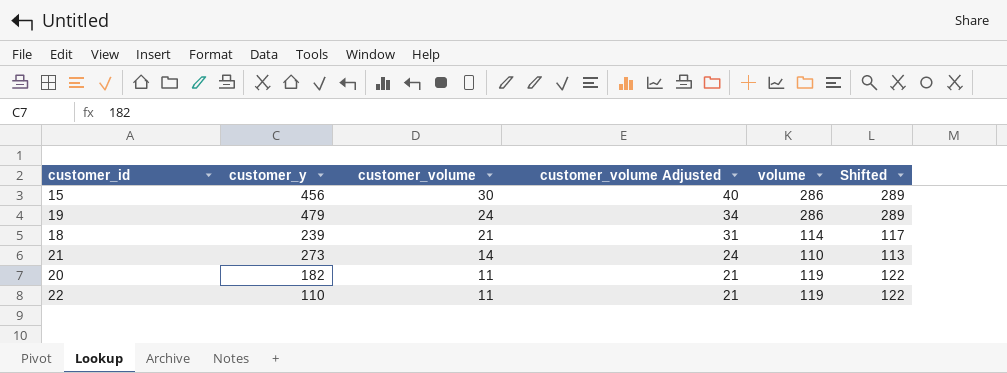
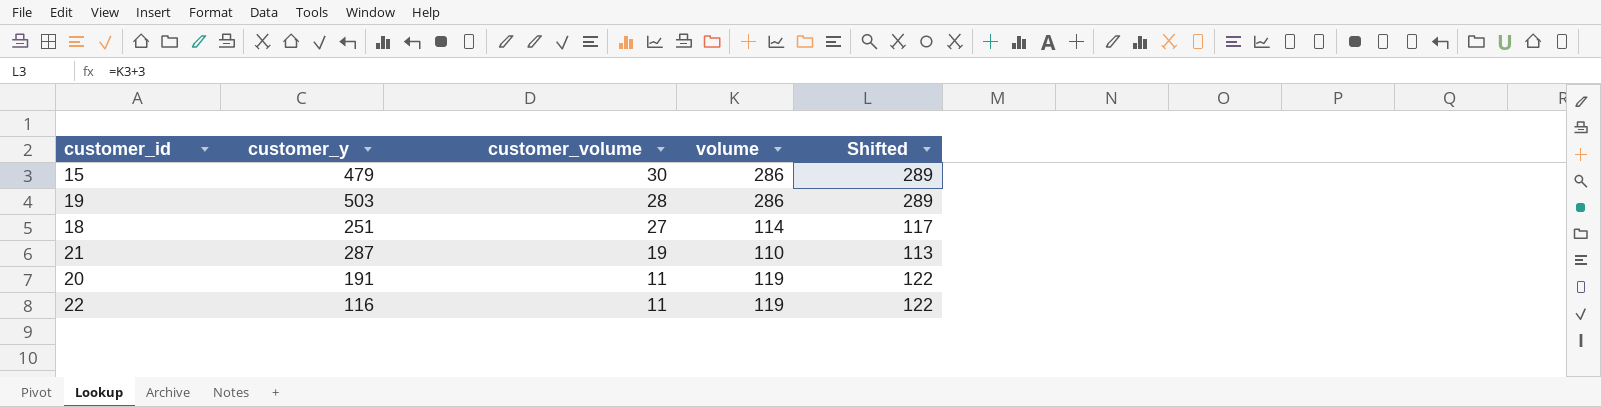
column customer_volume Adjusted | formula: [customer_volume] + 10 -> none
15 | customer_y: 456 -> 479
19 | customer_y: 479 -> 503
19 | customer_volume: 24 -> 28
18 | customer_y: 239 -> 251
18 | customer_volume: 21 -> 27
21 | customer_y: 273 -> 287
21 | customer_volume: 14 -> 19
20 | customer_y: 182 -> 191
22 | customer_y: 110 -> 116

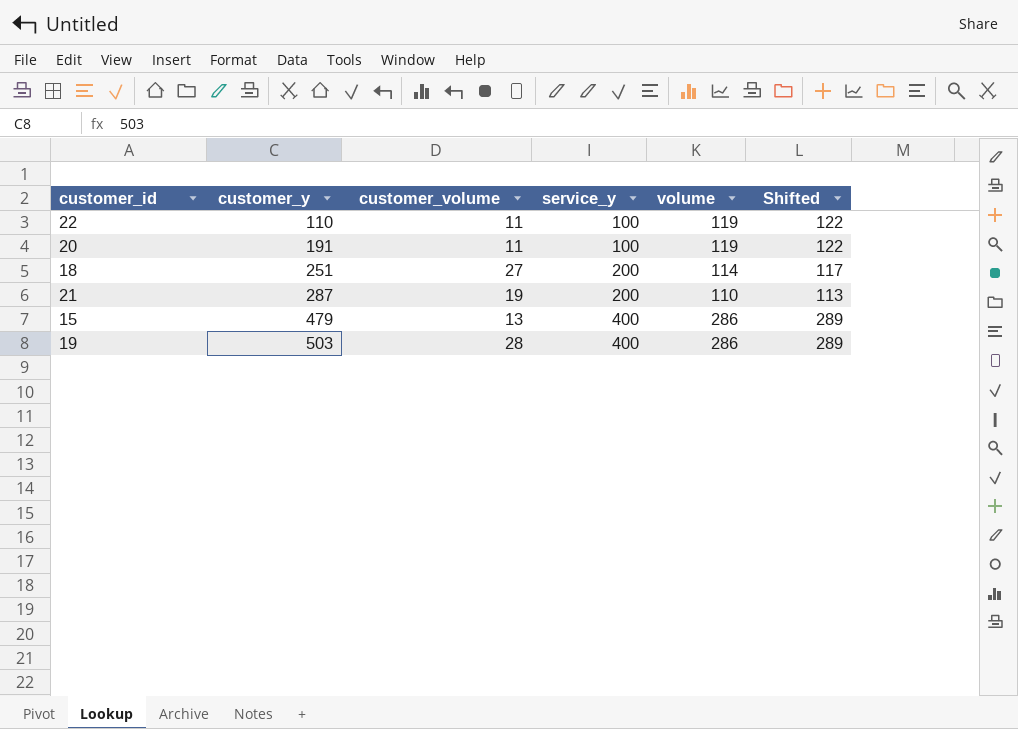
row order: customer_volume descending -> customer_y ascending
column service_y | position: none -> 4
22 | customer_y: 116 -> 110
15 | customer_volume: 30 -> 13

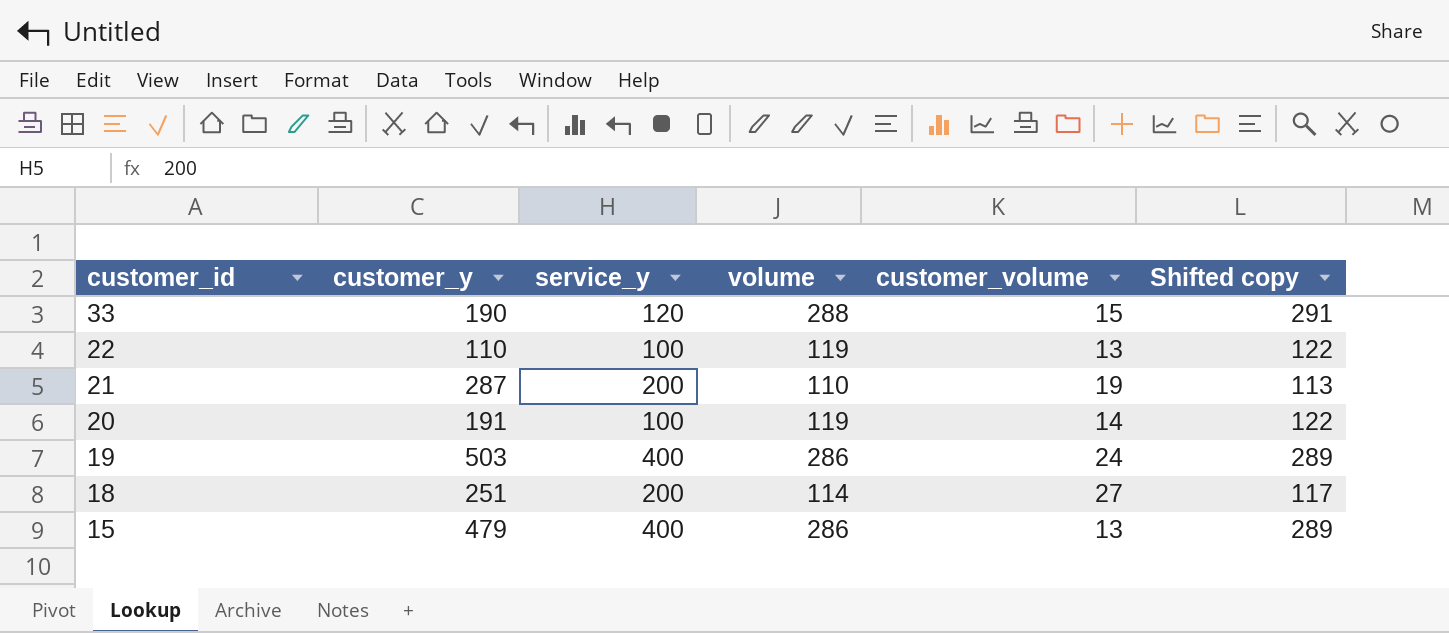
row order: customer_y ascending -> customer_id descending
column customer_volume | position: 3 -> 5
column name: Shifted -> Shifted copy
row 33: none -> 190 | 120 | 288 | 15 | 291
22 | customer_volume: 11 -> 13
20 | customer_volume: 11 -> 14
19 | customer_volume: 28 -> 24

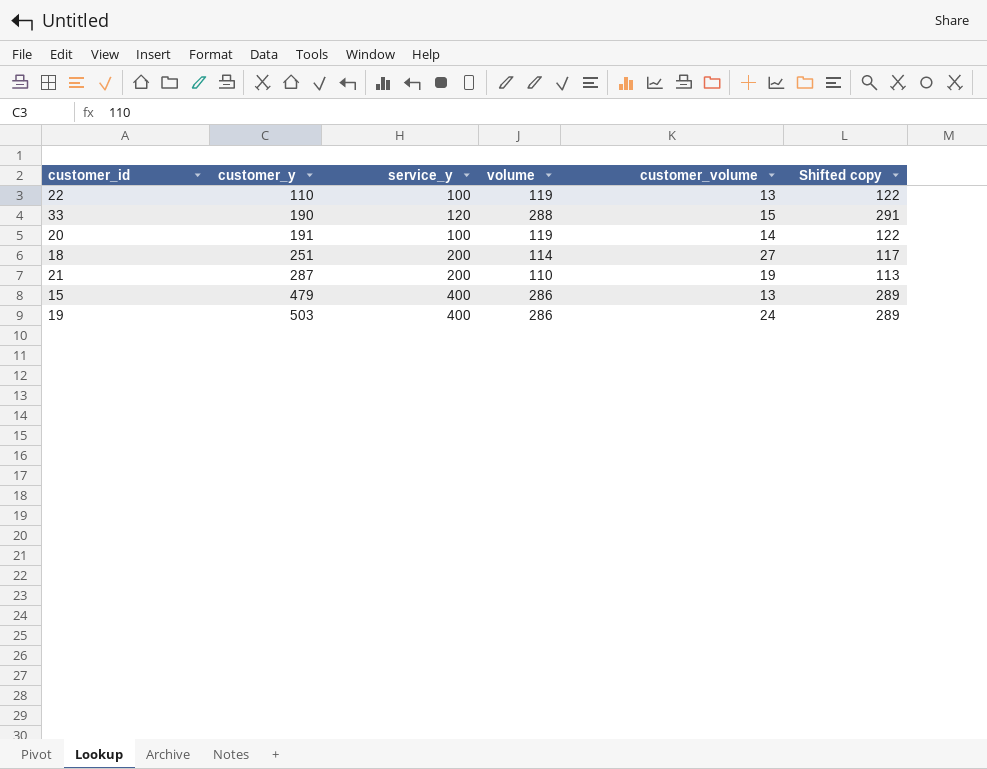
row order: customer_id descending -> customer_y ascending

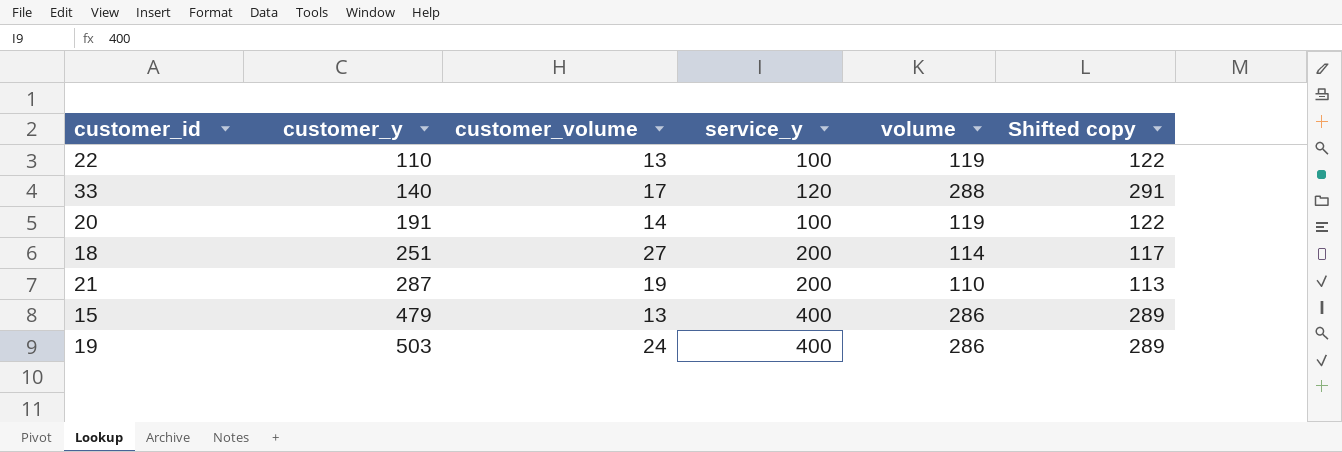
column customer_volume | position: 5 -> 3
33 | customer_y: 190 -> 140
33 | customer_volume: 15 -> 17

